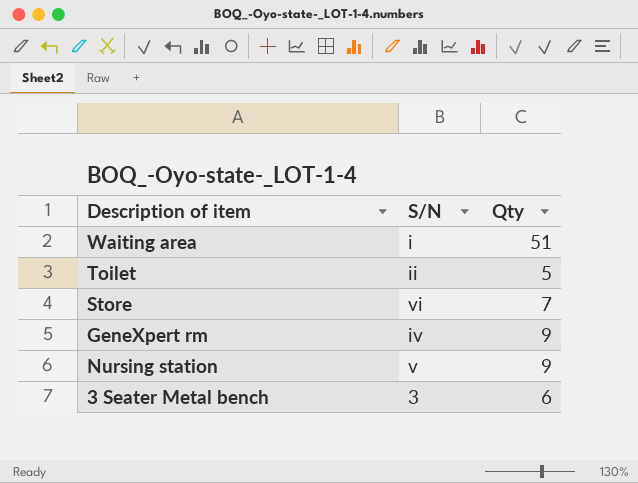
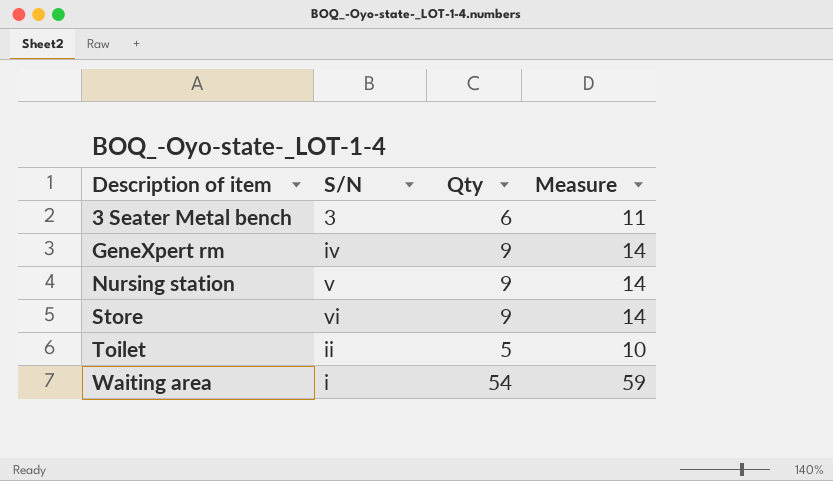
row order: none -> Description of item ascending
column Measure | formula: none -> [Qty] + 5
Store | Qty: 7 -> 9
Waiting area | Qty: 51 -> 54

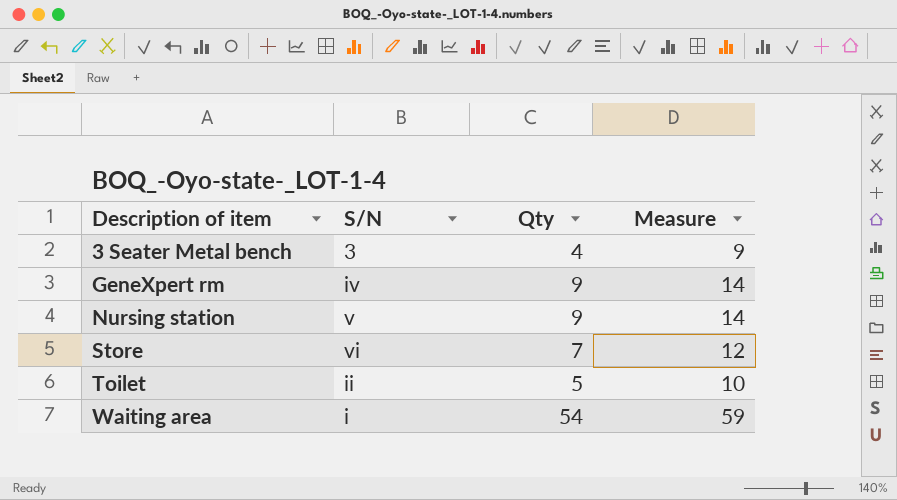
3 Seater Metal bench | Qty: 6 -> 4
3 Seater Metal bench | Measure: 11 -> 9
Store | Qty: 9 -> 7
Store | Measure: 14 -> 12

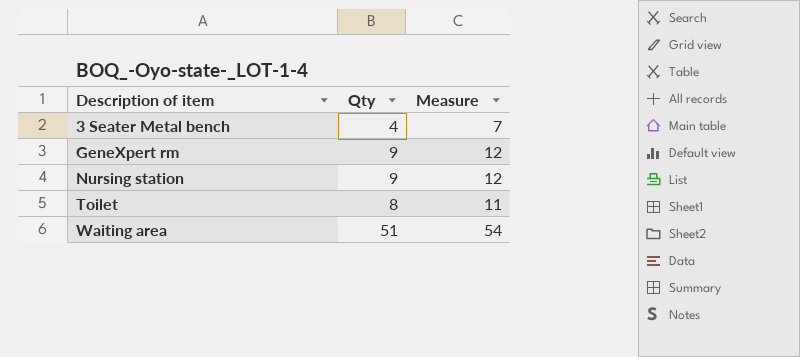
column S/N | position: 2 -> none
column Measure | formula: [Qty] + 5 -> [Qty] + 3
row Store: vi | 7 | 12 -> none
Toilet | Qty: 5 -> 8
Waiting area | Qty: 54 -> 51

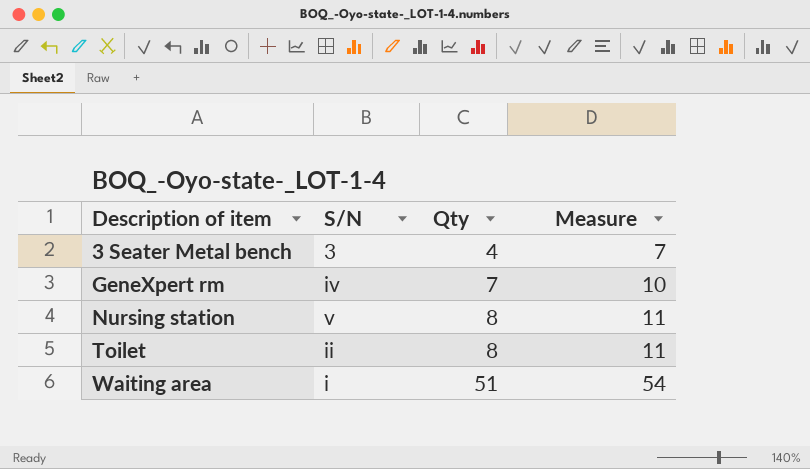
column S/N | position: none -> 2
GeneXpert rm | Qty: 9 -> 7
GeneXpert rm | Measure: 12 -> 10
Nursing station | Qty: 9 -> 8
Nursing station | Measure: 12 -> 11

